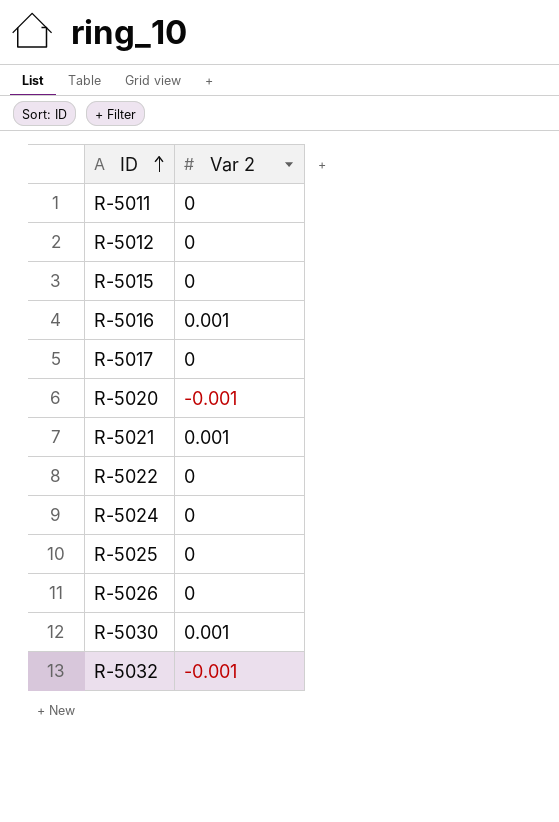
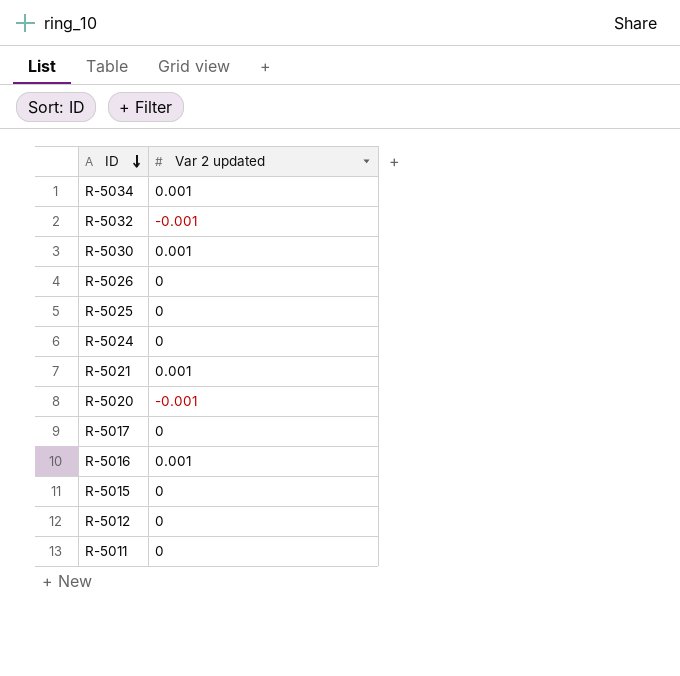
row order: ID ascending -> ID descending
column name: Var 2 -> Var 2 updated
row R-5022: 0 -> none
row R-5034: none -> 0.001

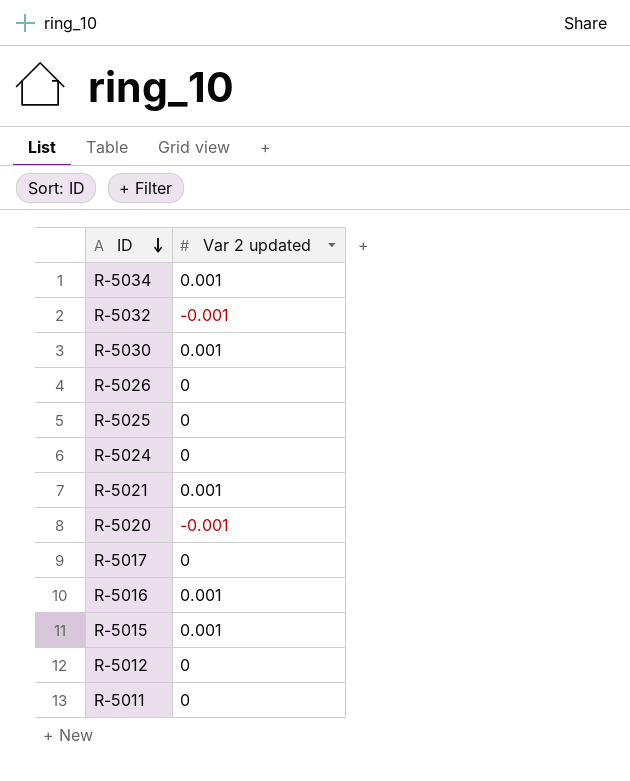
R-5015 | Var 2 updated: 0 -> 0.001

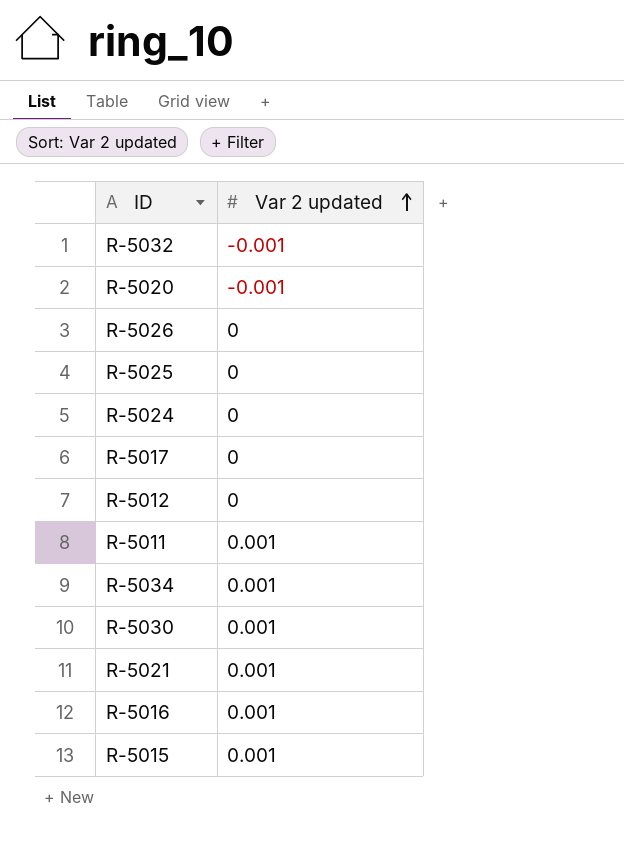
row order: ID descending -> Var 2 updated ascending
R-5011 | Var 2 updated: 0 -> 0.001

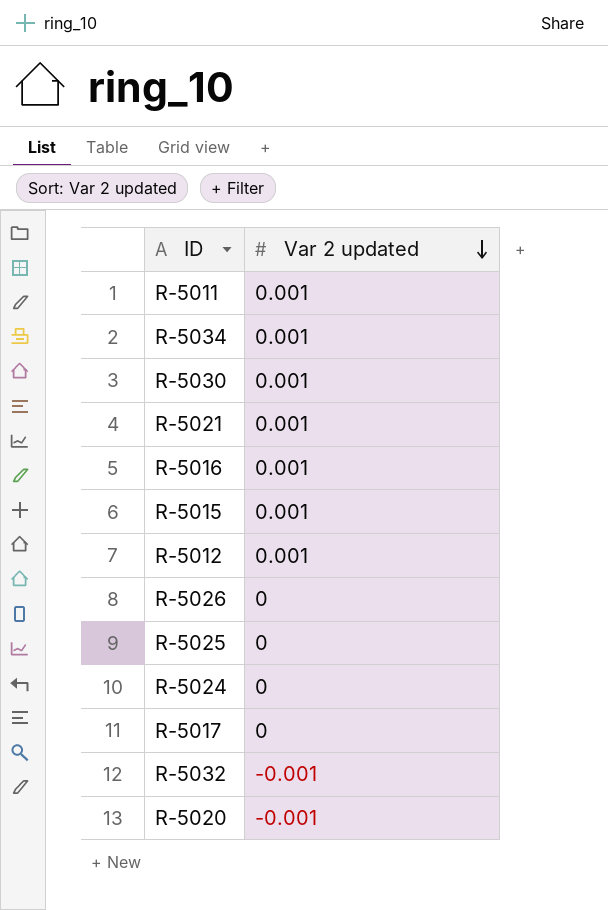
row order: Var 2 updated ascending -> Var 2 updated descending
R-5012 | Var 2 updated: 0 -> 0.001

